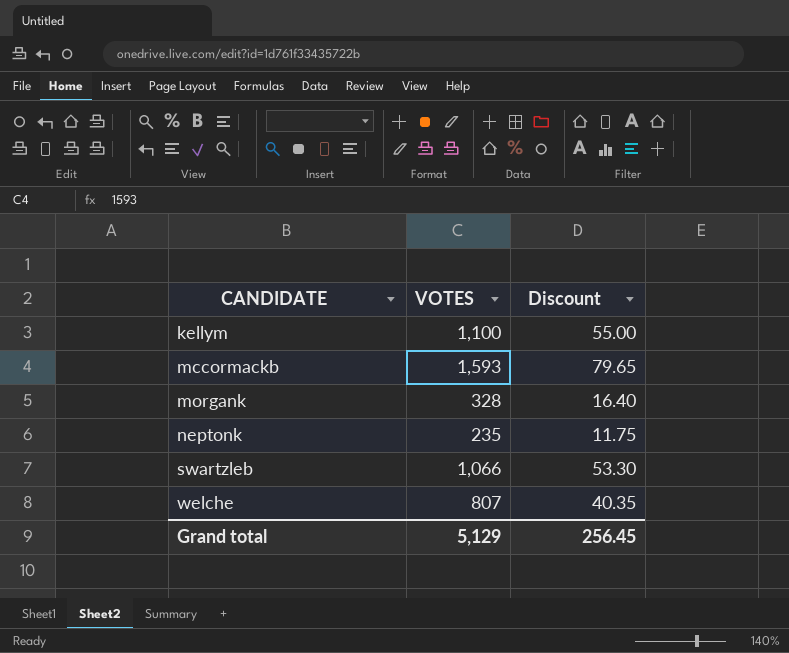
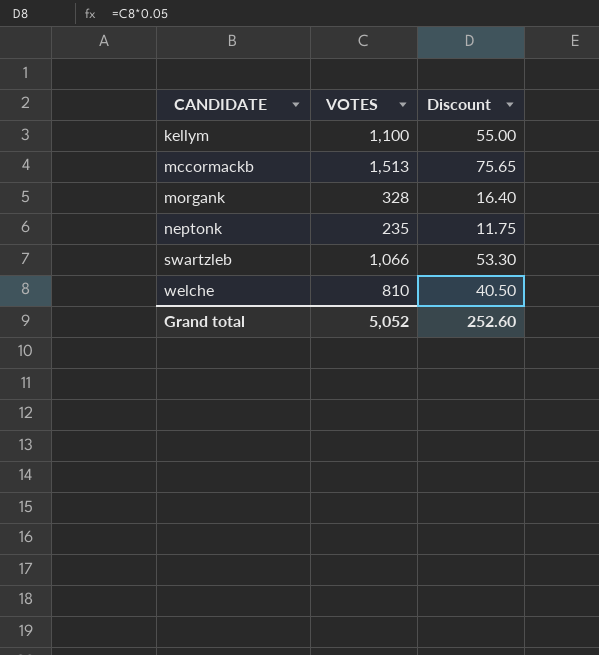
mccormackb | VOTES: 1,593 -> 1,513
mccormackb | Discount: 79.65 -> 75.65
welche | VOTES: 807 -> 810
welche | Discount: 40.35 -> 40.50
Grand total | VOTES: 5,129 -> 5,052
Grand total | Discount: 256.45 -> 252.60

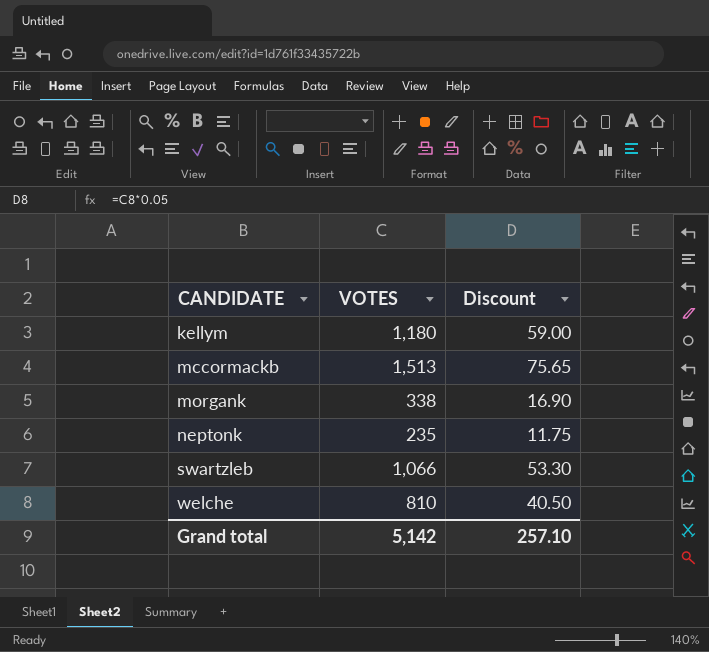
kellym | VOTES: 1,100 -> 1,180
kellym | Discount: 55.00 -> 59.00
morgank | VOTES: 328 -> 338
morgank | Discount: 16.40 -> 16.90
Grand total | VOTES: 5,052 -> 5,142
Grand total | Discount: 252.60 -> 257.10

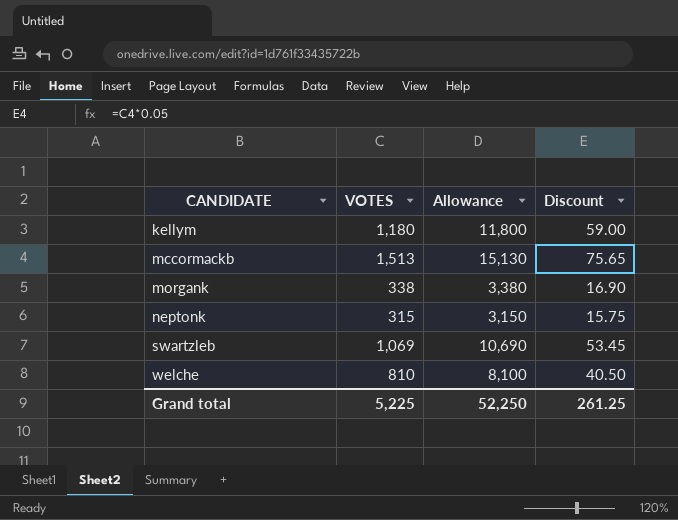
column Allowance | formula: none -> [VOTES] * 10
neptonk | VOTES: 235 -> 315
neptonk | Discount: 11.75 -> 15.75
swartzleb | VOTES: 1,066 -> 1,069
swartzleb | Discount: 53.30 -> 53.45
Grand total | VOTES: 5,142 -> 5,225
Grand total | Discount: 257.10 -> 261.25

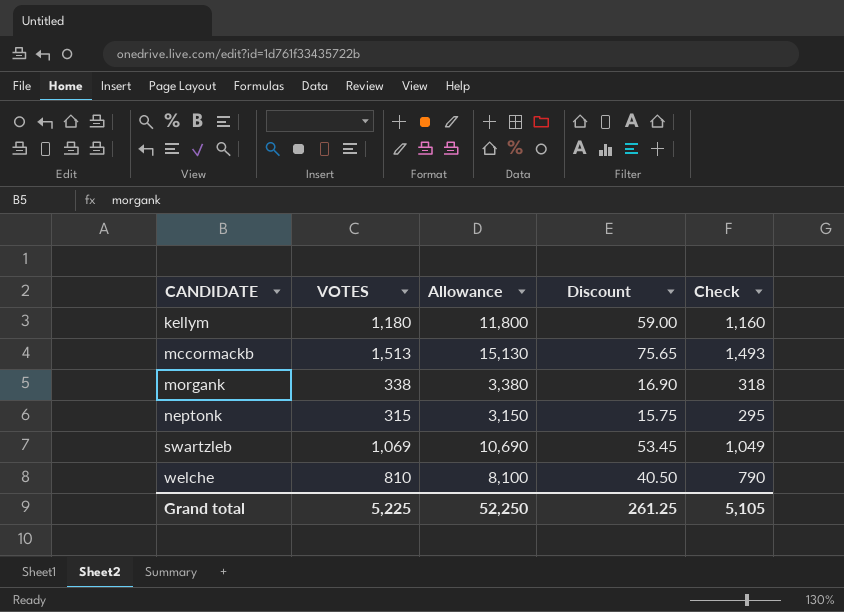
column Check | formula: none -> [VOTES] - 20

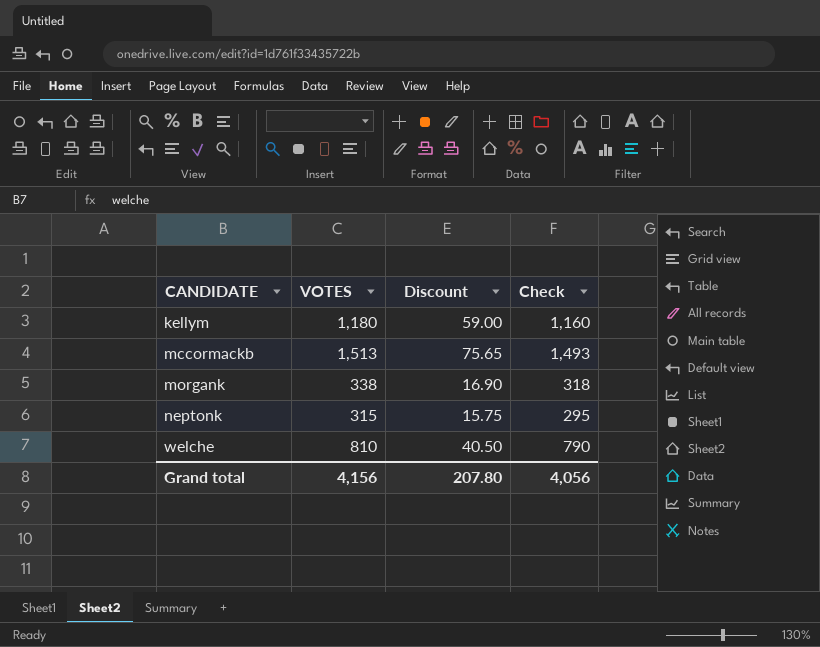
column Allowance | formula: [VOTES] * 10 -> none
row swartzleb: 1,069 | 10,690 | 53.45 | 1,049 -> none
Grand total | VOTES: 5,225 -> 4,156
Grand total | Discount: 261.25 -> 207.80
Grand total | Check: 5,105 -> 4,056

